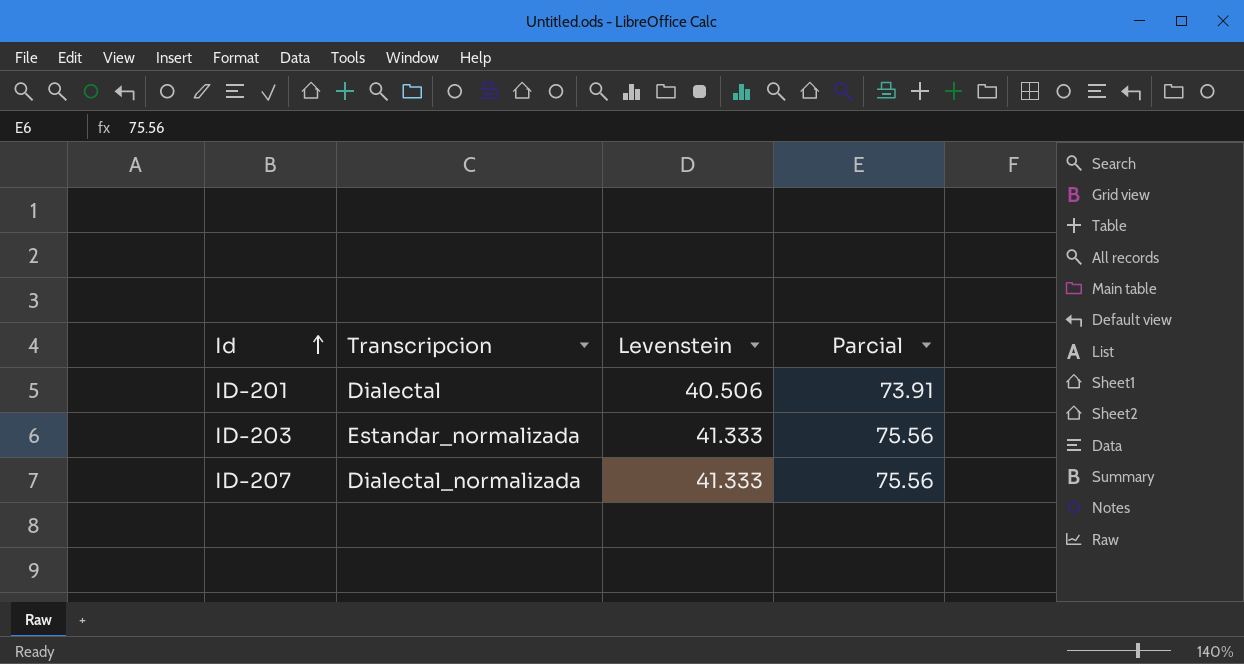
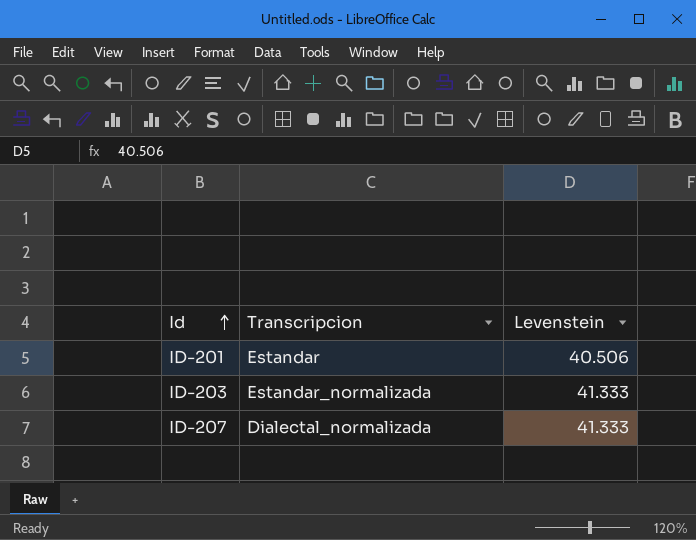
column Parcial | position: 4 -> none
ID-201 | Transcripcion: Dialectal -> Estandar

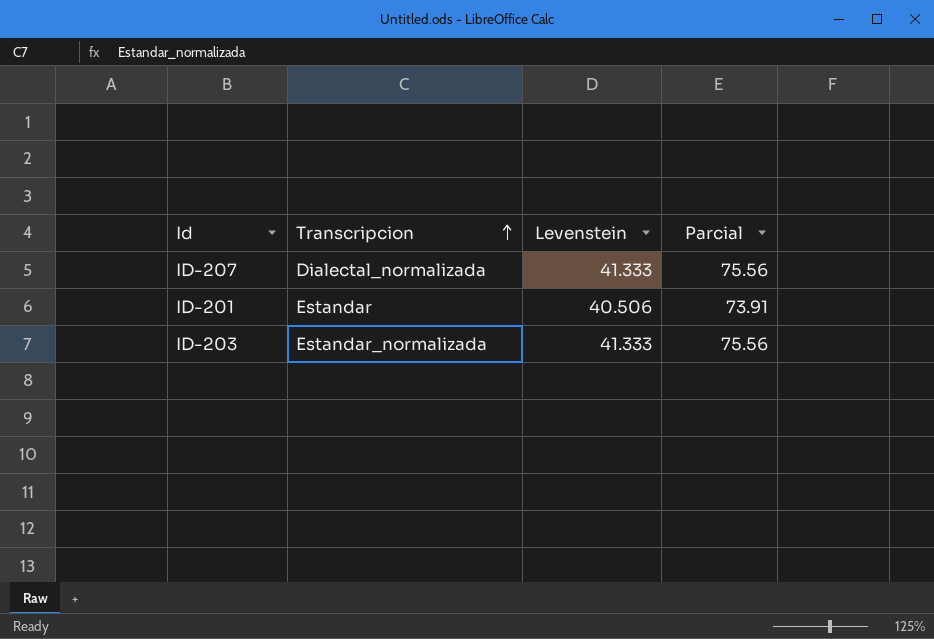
row order: Id ascending -> Transcripcion ascending
column Parcial | position: none -> 4

